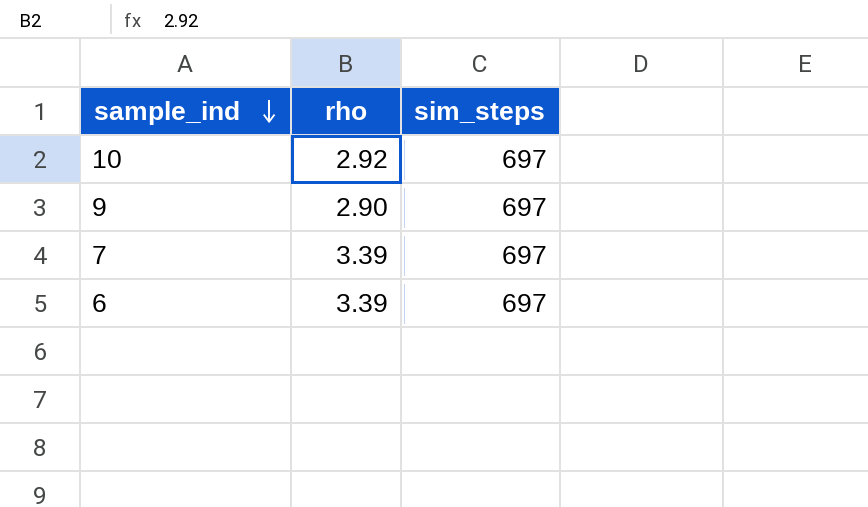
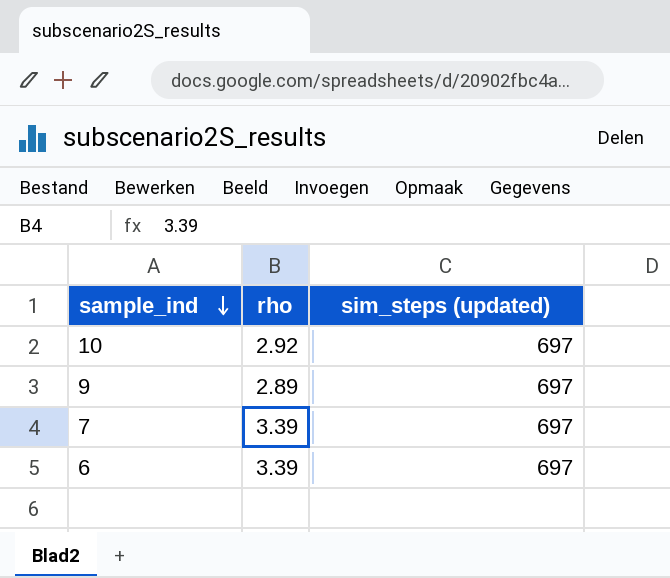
column name: sim_steps -> sim_steps (updated)
9 | rho: 2.90 -> 2.89

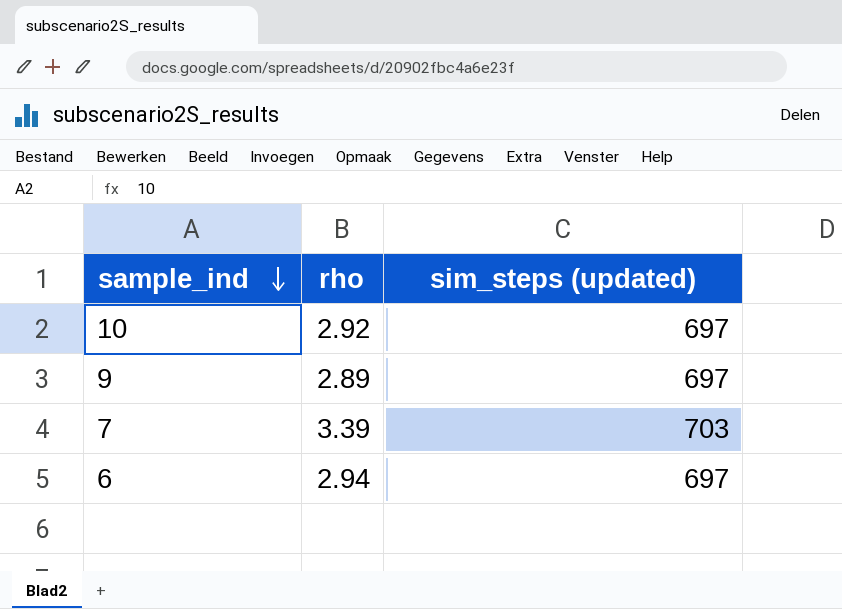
7 | sim_steps (updated): 697 -> 703
6 | rho: 3.39 -> 2.94

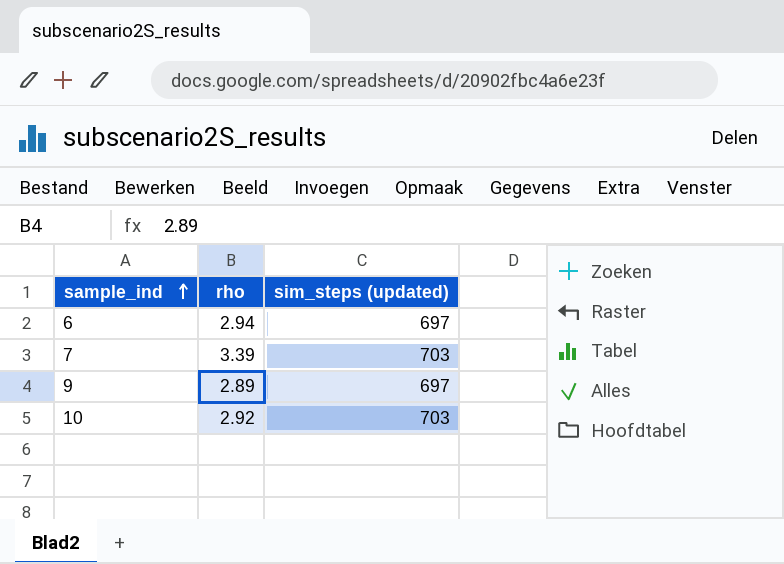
row order: sample_ind descending -> sample_ind ascending
10 | sim_steps (updated): 697 -> 703

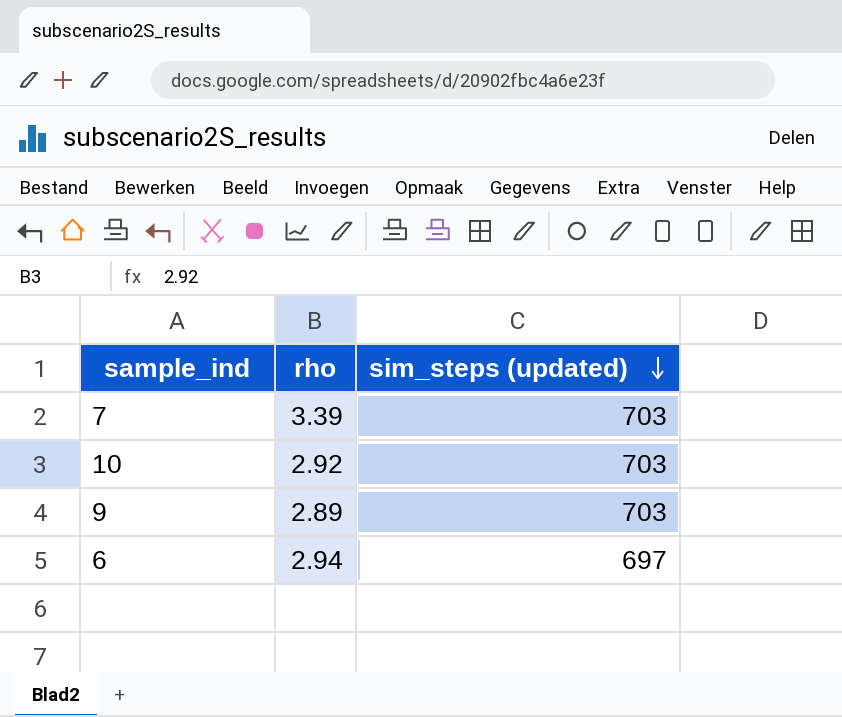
row order: sample_ind ascending -> sim_steps (updated) descending
9 | sim_steps (updated): 697 -> 703

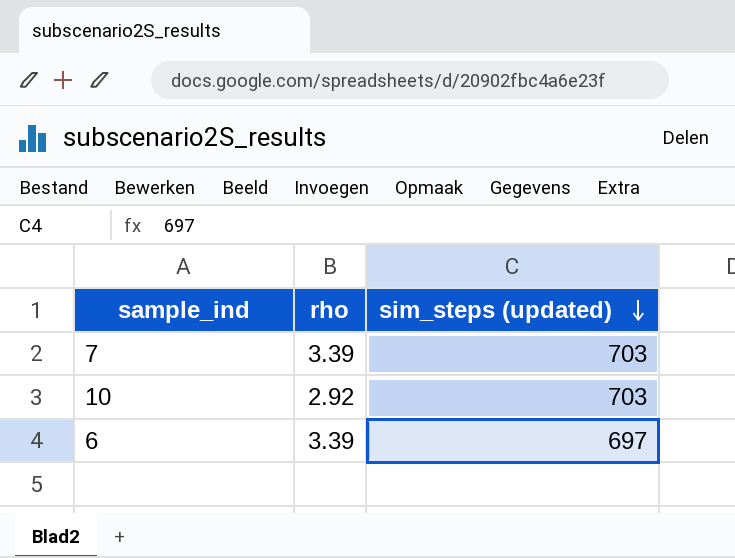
row 9: 2.89 | 703 -> none
6 | rho: 2.94 -> 3.39

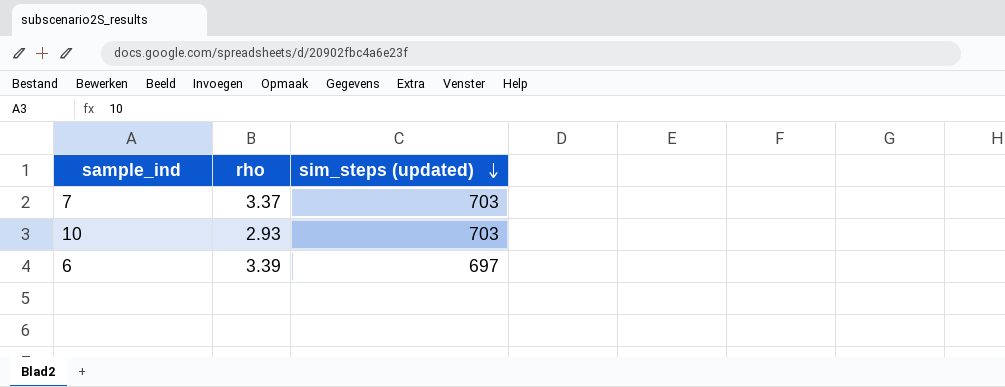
7 | rho: 3.39 -> 3.37
10 | rho: 2.92 -> 2.93

